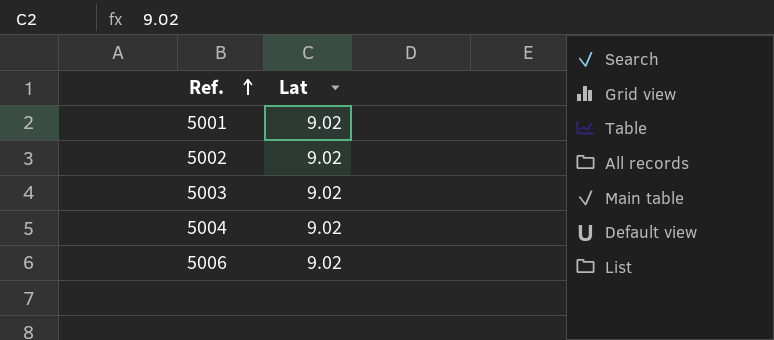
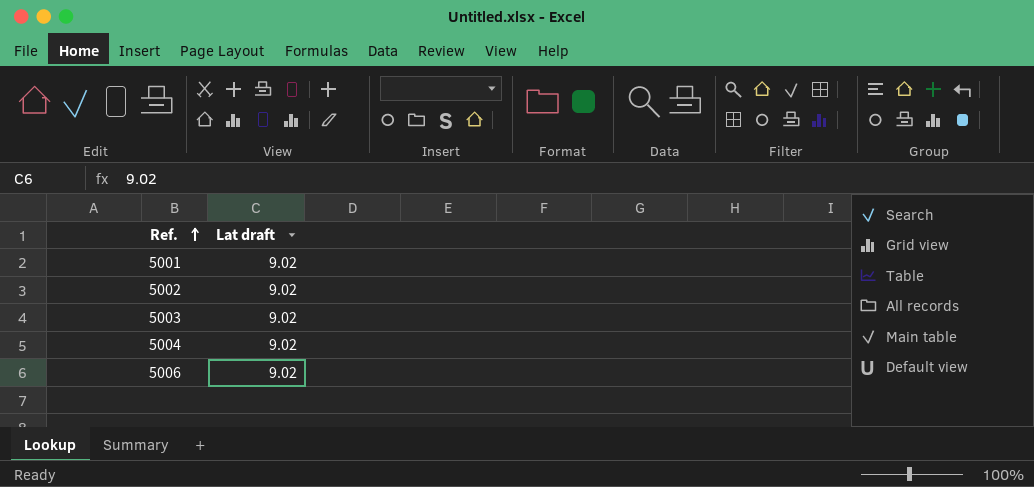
column name: Lat -> Lat draft

